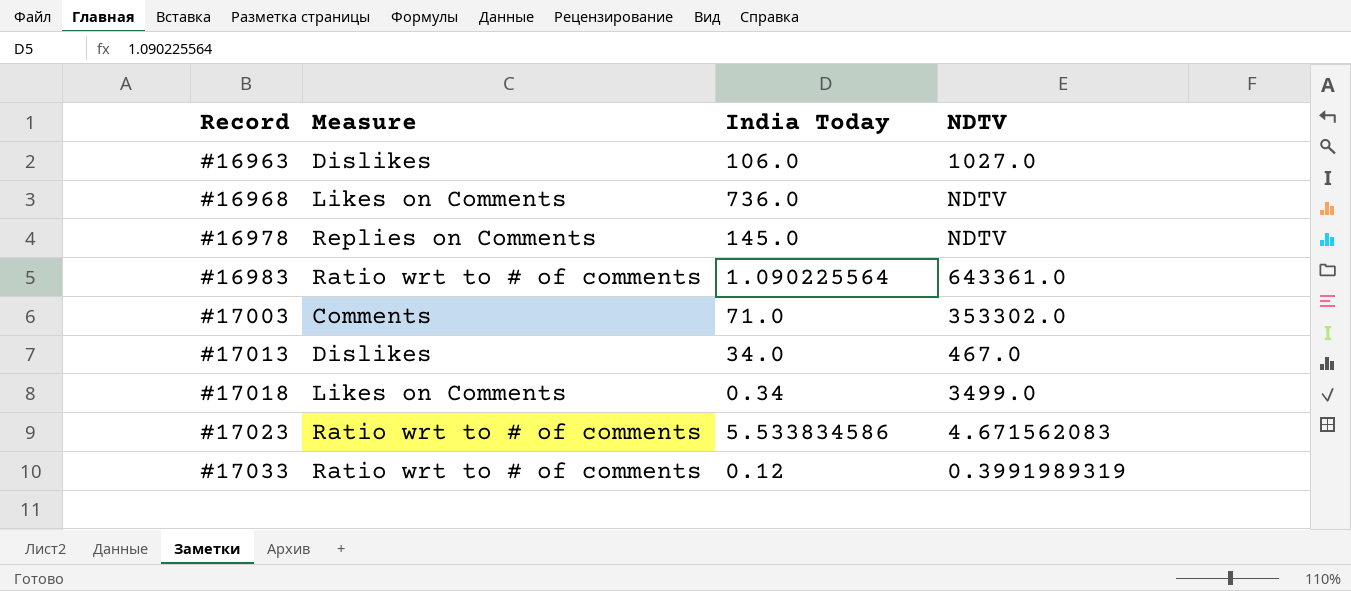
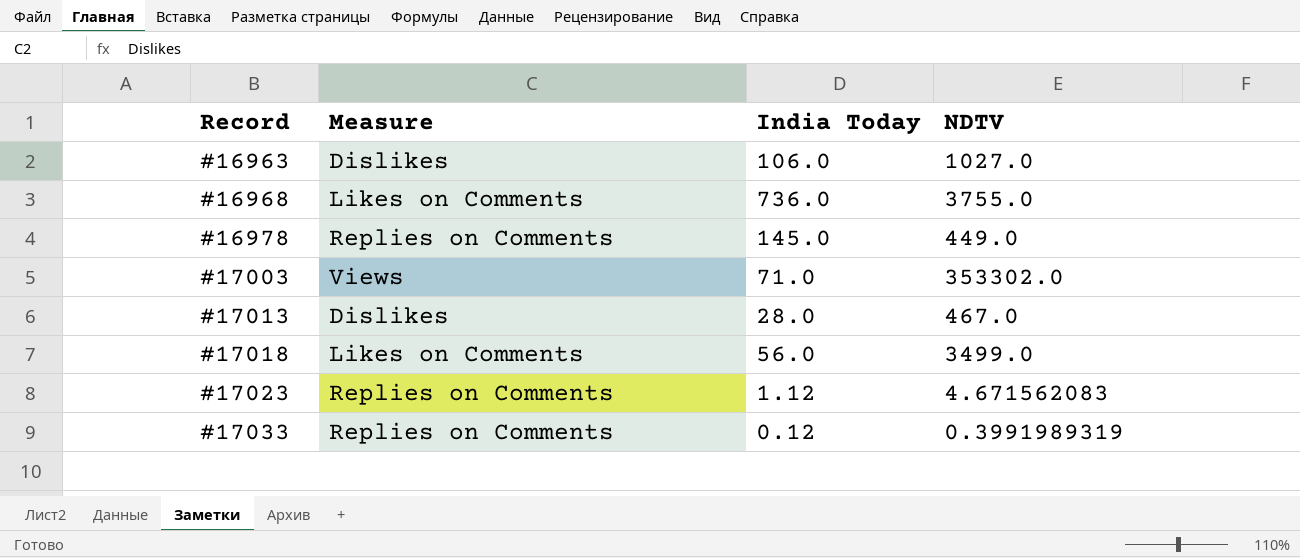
row #16983: Ratio wrt to # of comments | 1.090225564 | 643361.0 -> none
#16968 | NDTV: NDTV -> 3755.0
#16978 | NDTV: NDTV -> 449.0
#17003 | Measure: Comments -> Views
#17013 | India Today: 34.0 -> 28.0
#17018 | India Today: 0.34 -> 56.0
#17023 | Measure: Ratio wrt to # of comments -> Replies on Comments
#17023 | India Today: 5.533834586 -> 1.12
#17033 | Measure: Ratio wrt to # of comments -> Replies on Comments

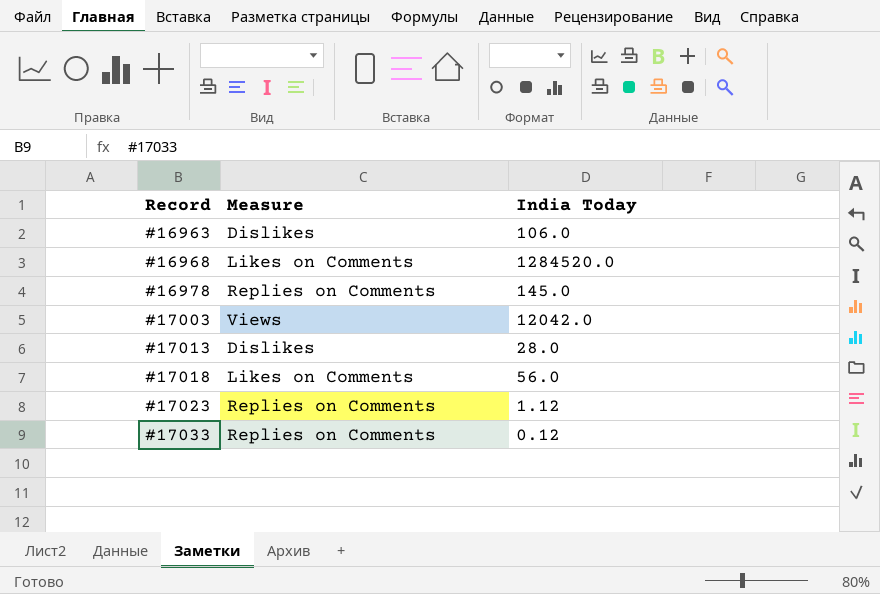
column NDTV | position: 4 -> none
#16968 | India Today: 736.0 -> 1284520.0
#17003 | India Today: 71.0 -> 12042.0

